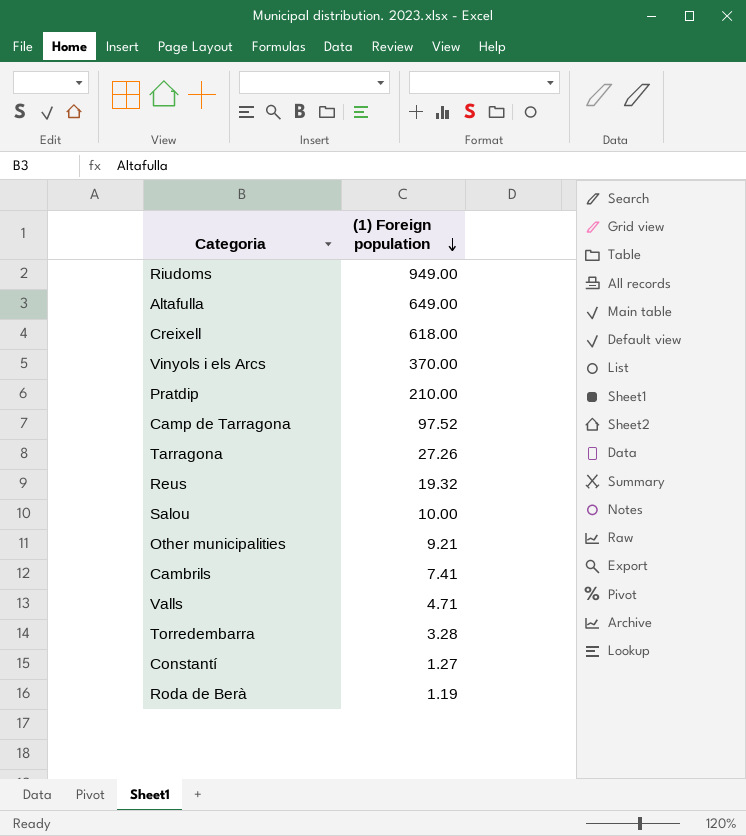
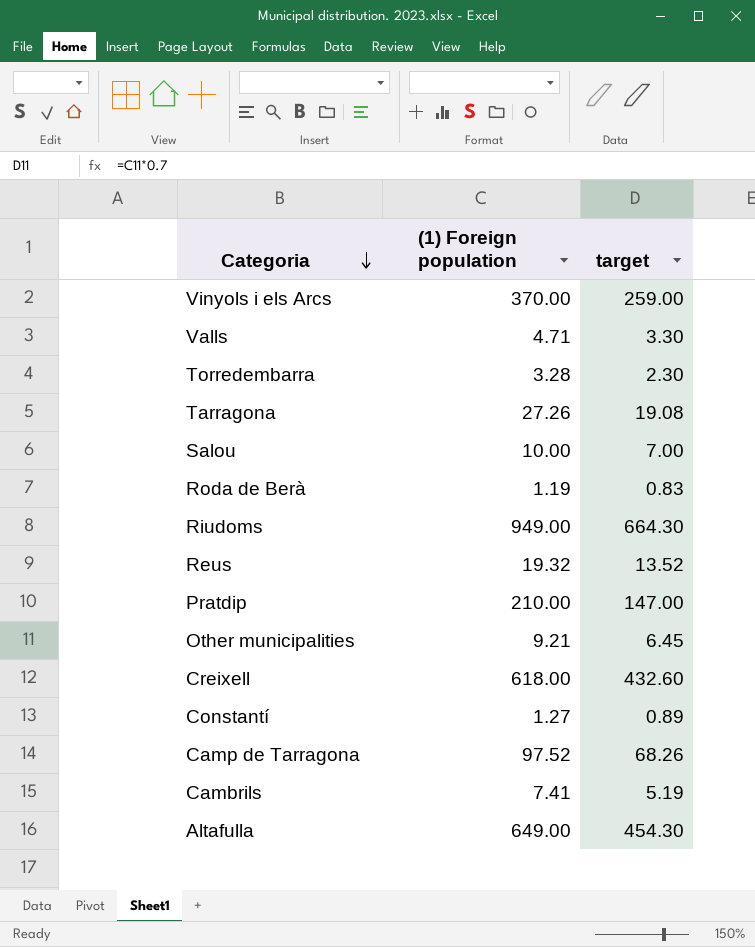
row order: (1) Foreign population descending -> Categoria descending
column target | formula: none -> [(1) Foreign population] * 0.7

